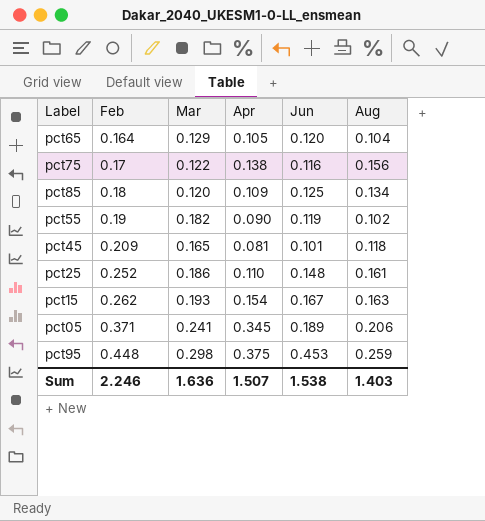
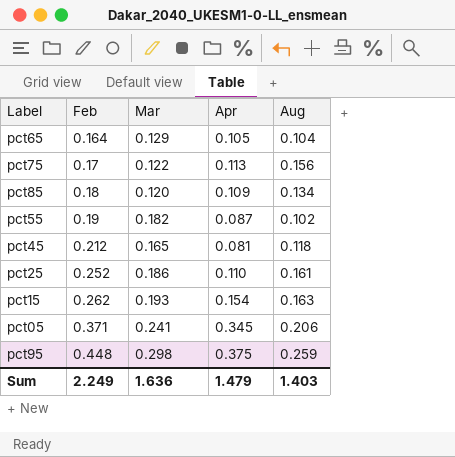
column Jun | position: 5 -> none
pct75 | Apr: 0.138 -> 0.113
pct55 | Apr: 0.090 -> 0.087
pct45 | Feb: 0.209 -> 0.212
Sum | Feb: 2.246 -> 2.249
Sum | Apr: 1.507 -> 1.479

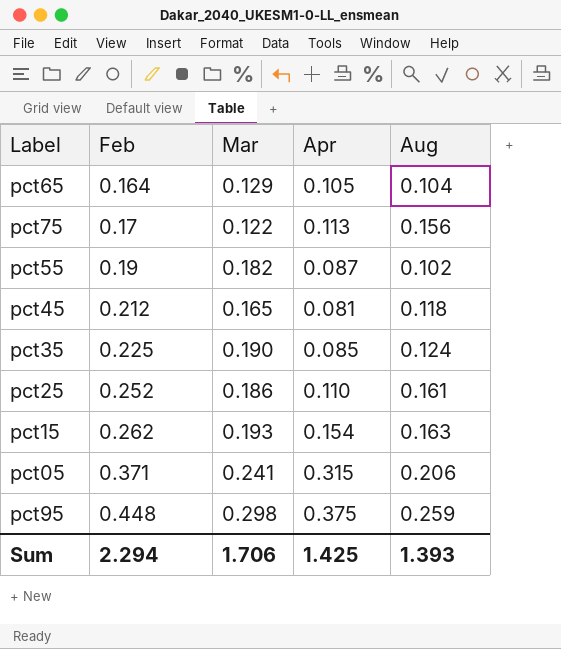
row pct85: 0.18 | 0.120 | 0.109 | 0.134 -> none
row pct35: none -> 0.225 | 0.190 | 0.085 | 0.124
pct05 | Apr: 0.345 -> 0.315
Sum | Feb: 2.249 -> 2.294
Sum | Mar: 1.636 -> 1.706
Sum | Apr: 1.479 -> 1.425
Sum | Aug: 1.403 -> 1.393

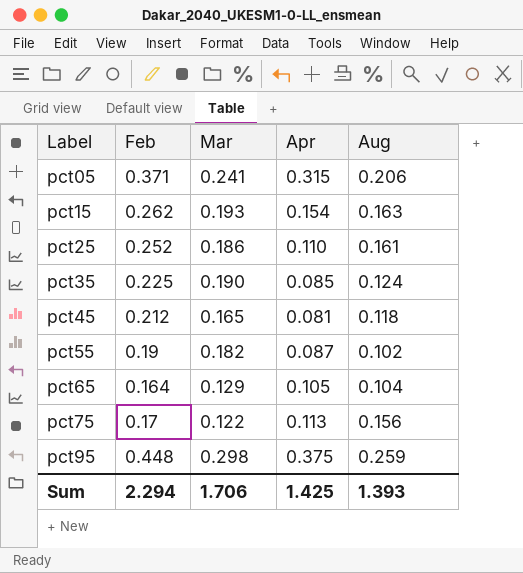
row order: Feb ascending -> Label ascending

